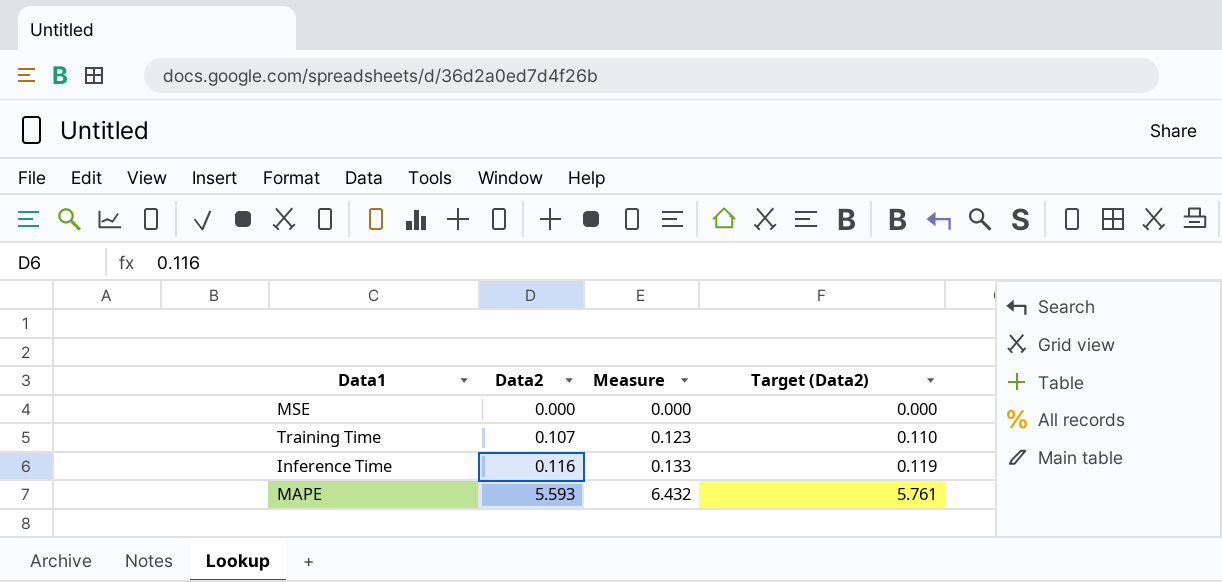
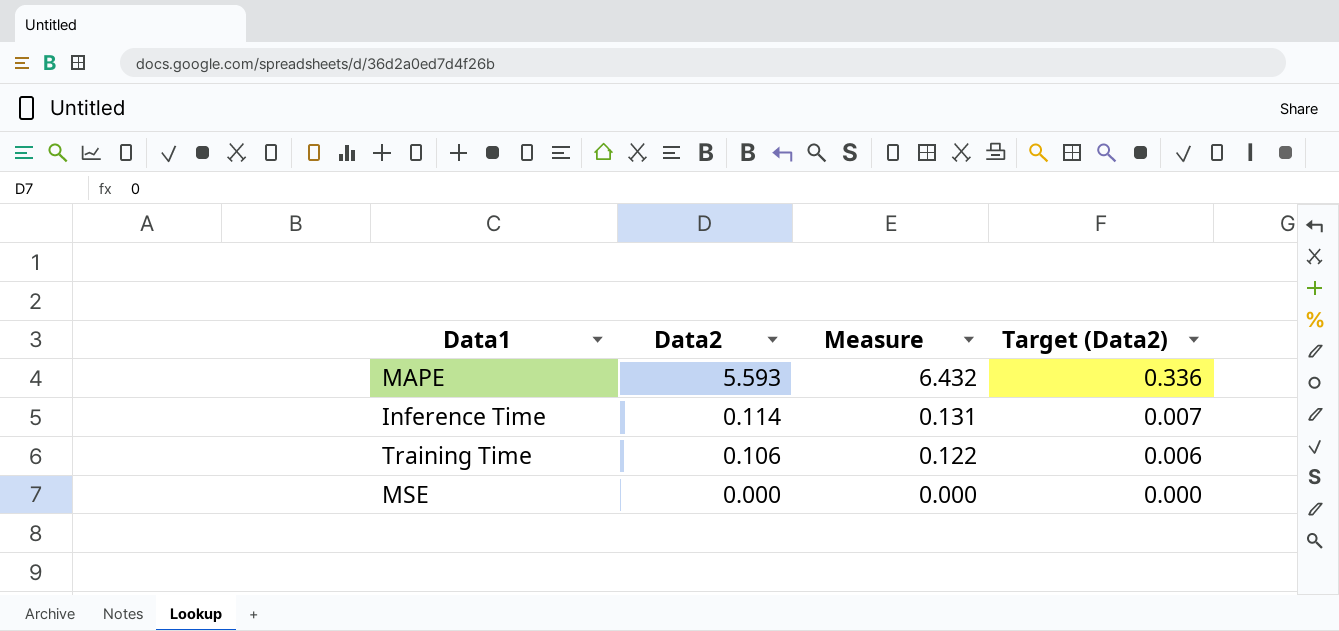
row order: Data2 ascending -> Data2 descending
column Target (Data2) | formula: [Data2] * 1.03 -> [Data2] * 0.06
Inference Time | Data2: 0.116 -> 0.114
Inference Time | Measure: 0.133 -> 0.131
Training Time | Data2: 0.107 -> 0.106
Training Time | Measure: 0.123 -> 0.122

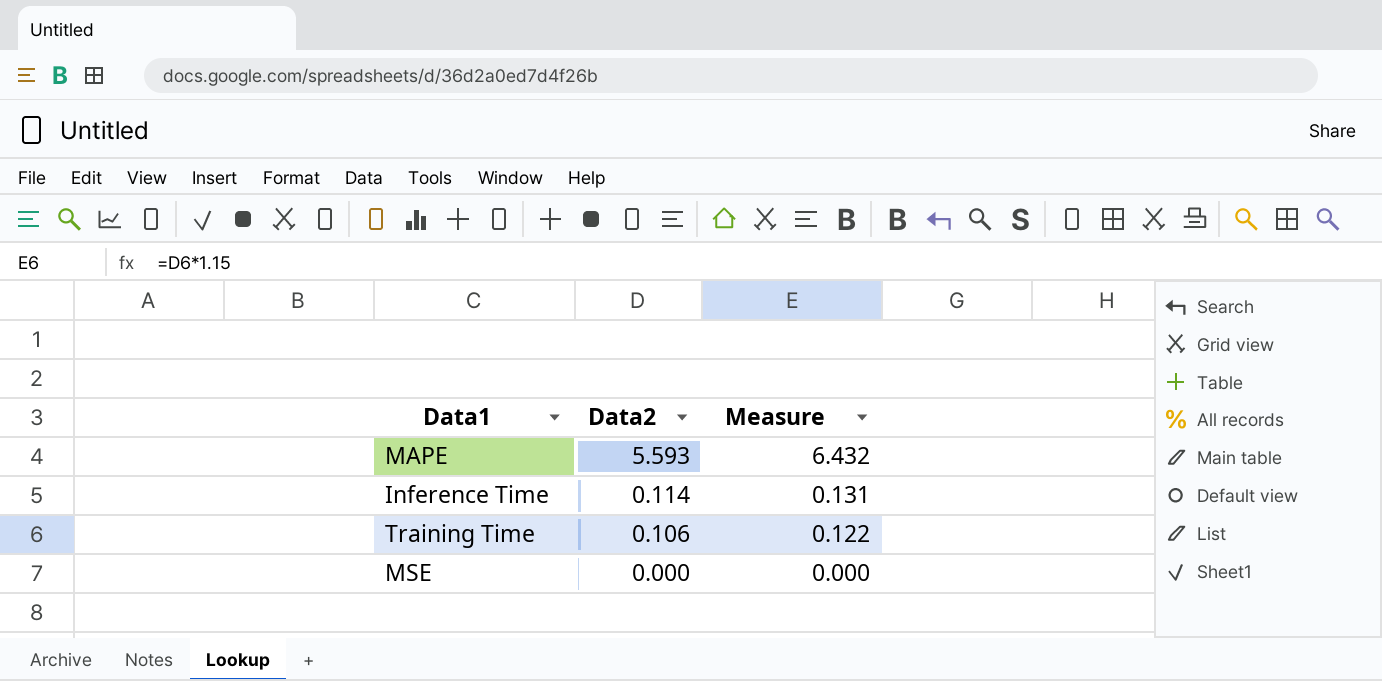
column Target (Data2) | formula: [Data2] * 0.06 -> none

